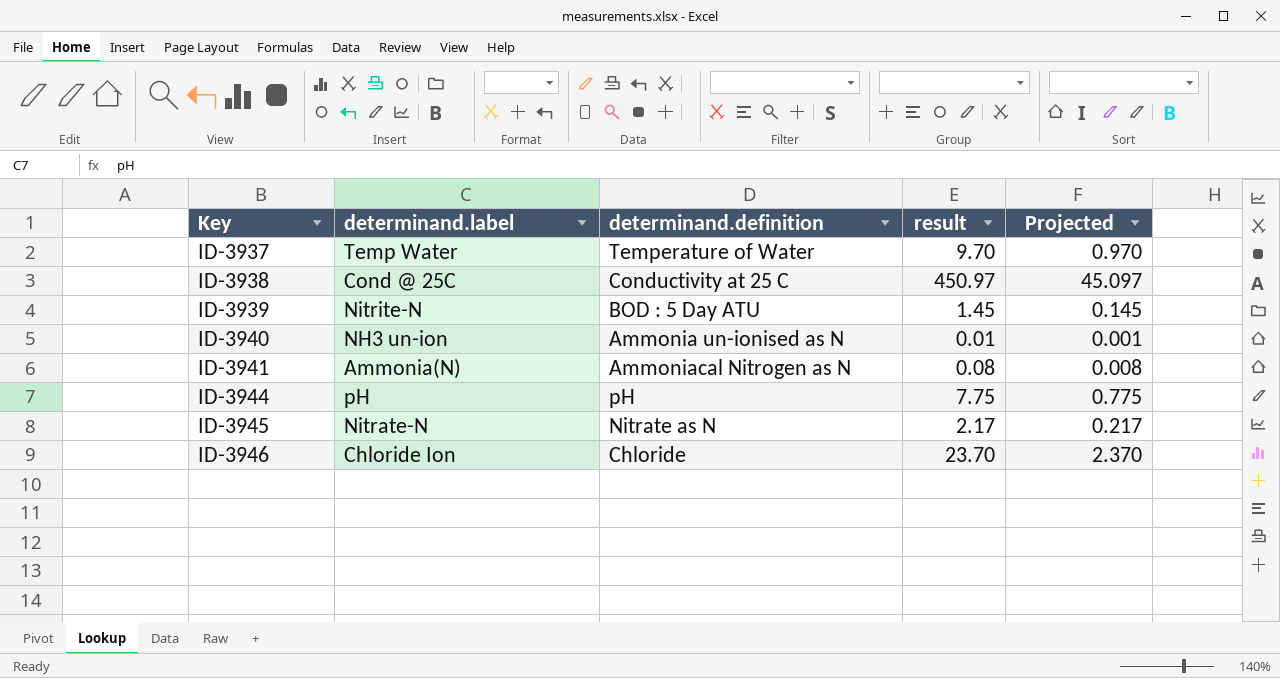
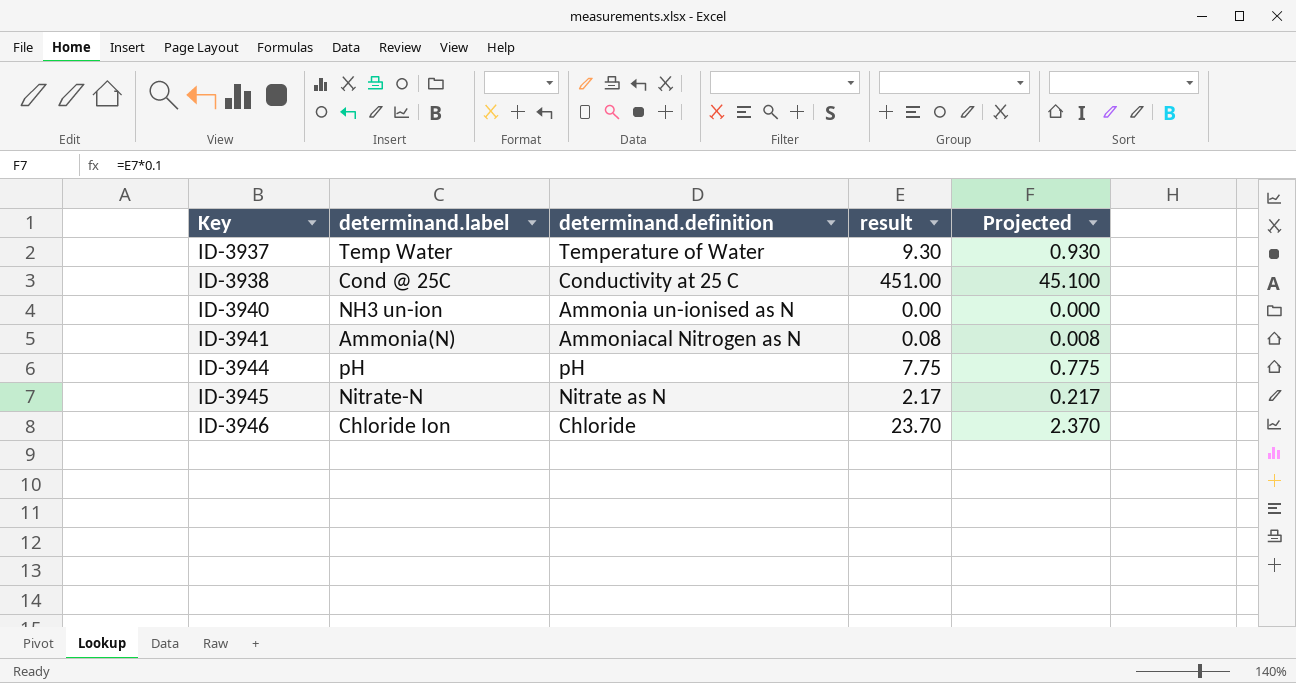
row ID-3939: Nitrite-N | BOD : 5 Day ATU | 1.45 | 0.145 -> none
ID-3937 | result: 9.70 -> 9.30
ID-3937 | Projected: 0.970 -> 0.930
ID-3938 | result: 450.97 -> 451.00
ID-3938 | Projected: 45.097 -> 45.100
ID-3940 | result: 0.01 -> 0.00
ID-3940 | Projected: 0.001 -> 0.000

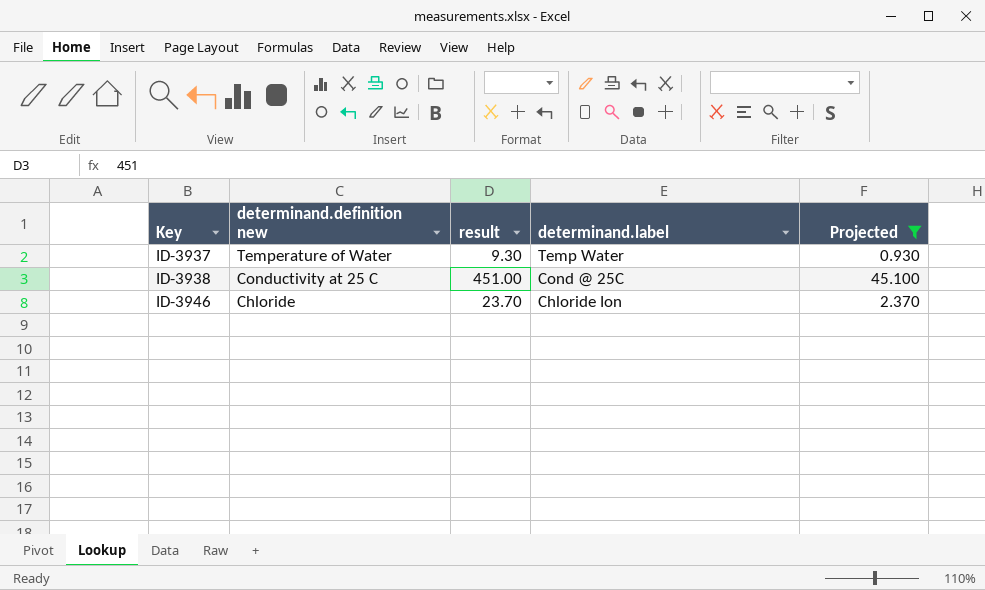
filter: none -> Projected >= 0.930
column name: determinand.definition -> determinand.definition new
column determinand.label | position: 2 -> 4

